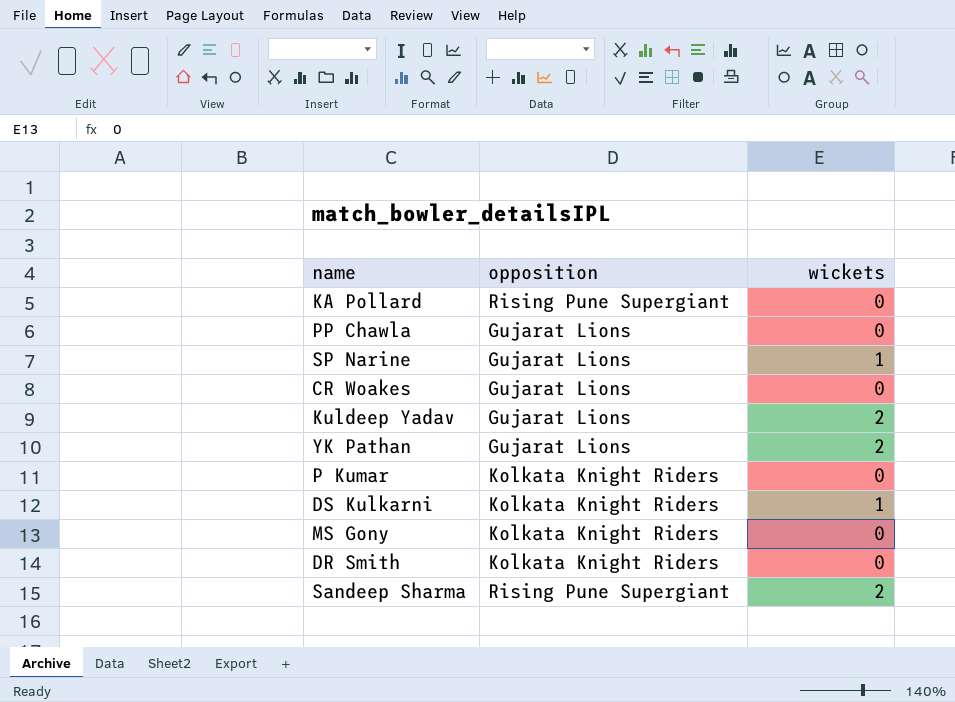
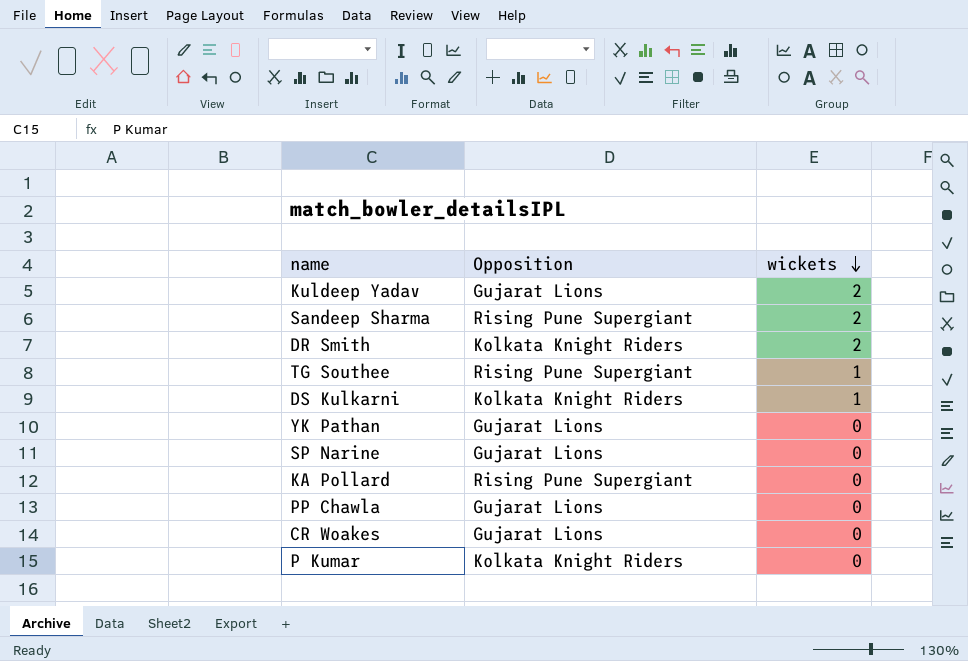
row order: none -> wickets descending
column name: opposition -> Opposition
row MS Gony: Kolkata Knight Riders | 0 -> none
DR Smith | wickets: 0 -> 2
row TG Southee: none -> Rising Pune Supergiant | 1
YK Pathan | wickets: 2 -> 0
SP Narine | wickets: 1 -> 0

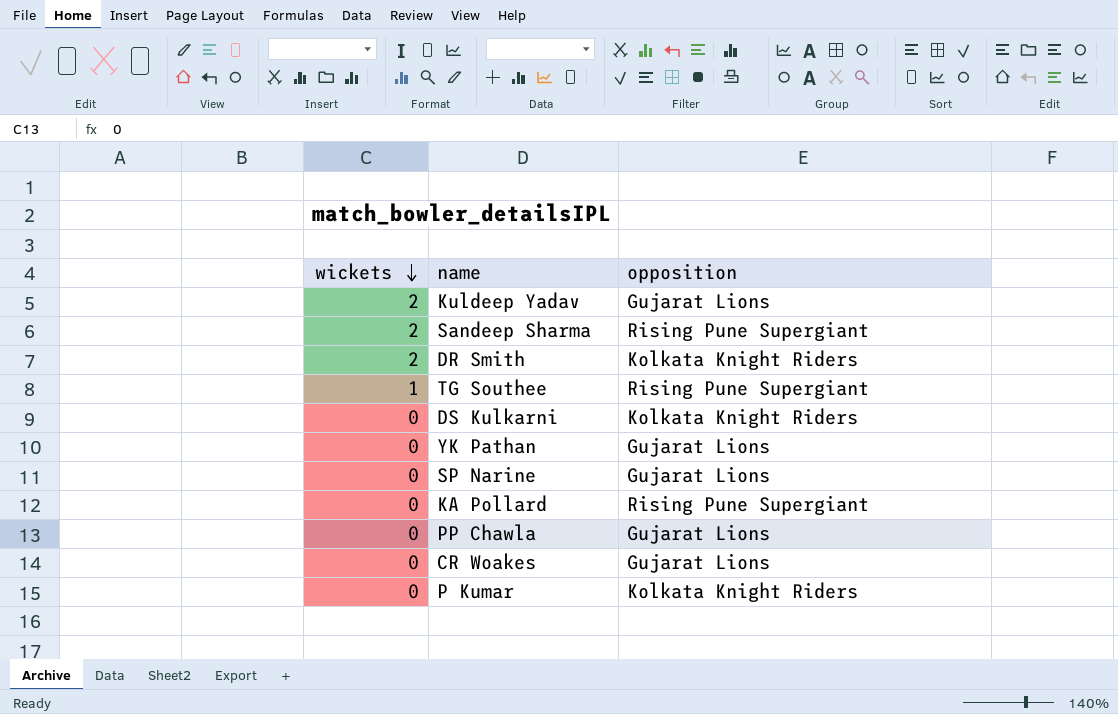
column wickets | position: 3 -> 1
column name: Opposition -> opposition
DS Kulkarni | wickets: 1 -> 0

